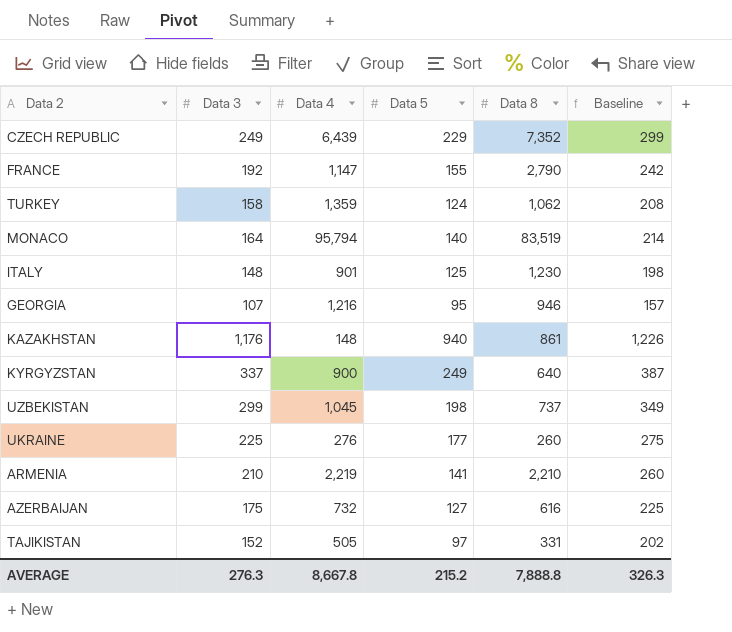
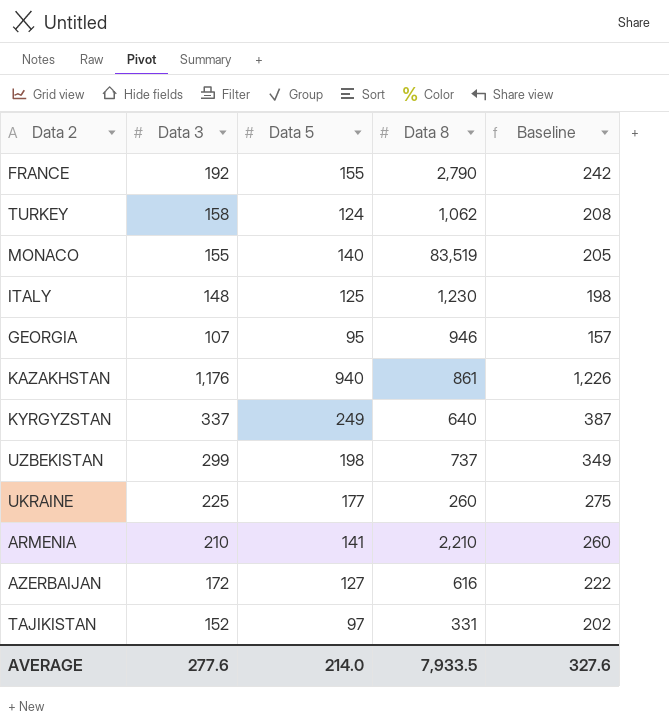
column Data 4 | position: 3 -> none
row CZECH REPUBLIC: 249 | 6,439 | 229 | 7,352 | 299 -> none
MONACO | Data 3: 164 -> 155
MONACO | Baseline: 214 -> 205
AZERBAIJAN | Data 3: 175 -> 172
AZERBAIJAN | Baseline: 225 -> 222
AVERAGE | Data 3: 276.3 -> 277.6
AVERAGE | Data 5: 215.2 -> 214.0
AVERAGE | Data 8: 7,888.8 -> 7,933.5
AVERAGE | Baseline: 326.3 -> 327.6

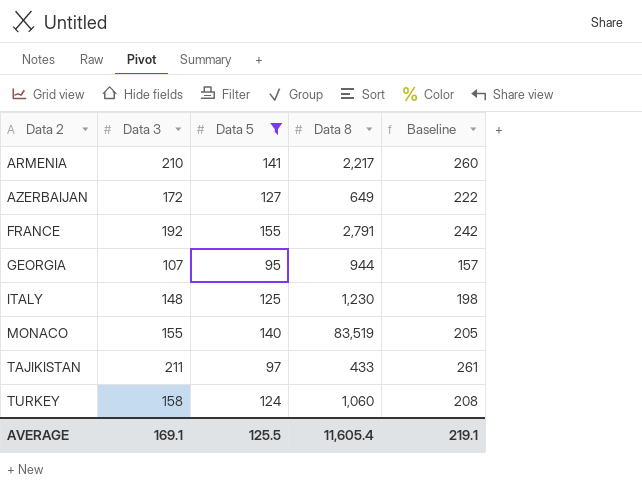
filter: none -> Data 5 <= 155
row order: none -> Data 2 ascending
ARMENIA | Data 8: 2,210 -> 2,217
AZERBAIJAN | Data 8: 616 -> 649
FRANCE | Data 8: 2,790 -> 2,791
GEORGIA | Data 8: 946 -> 944
TAJIKISTAN | Data 3: 152 -> 211
TAJIKISTAN | Data 8: 331 -> 433
TAJIKISTAN | Baseline: 202 -> 261
TURKEY | Data 8: 1,062 -> 1,060
AVERAGE | Data 3: 277.6 -> 169.1
AVERAGE | Data 5: 214.0 -> 125.5
AVERAGE | Data 8: 7,933.5 -> 11,605.4
AVERAGE | Baseline: 327.6 -> 219.1

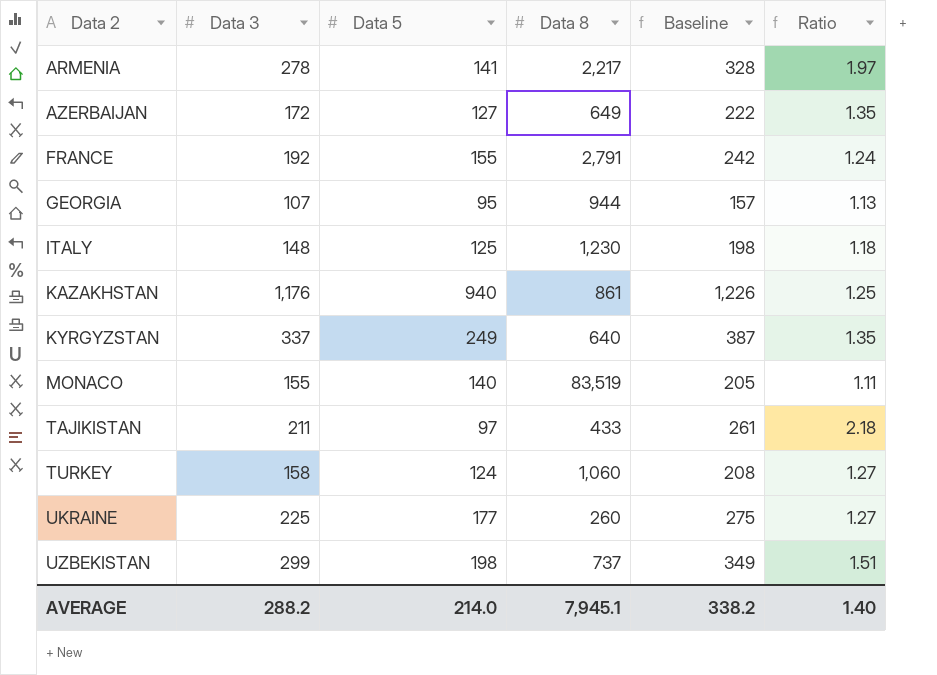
filter: Data 5 <= 155 -> none
column Ratio | formula: none -> [Data 3] / [Data 5]
ARMENIA | Data 3: 210 -> 278
ARMENIA | Baseline: 260 -> 328
AVERAGE | Data 3: 169.1 -> 288.2
AVERAGE | Data 5: 125.5 -> 214.0
AVERAGE | Data 8: 11,605.4 -> 7,945.1
AVERAGE | Baseline: 219.1 -> 338.2

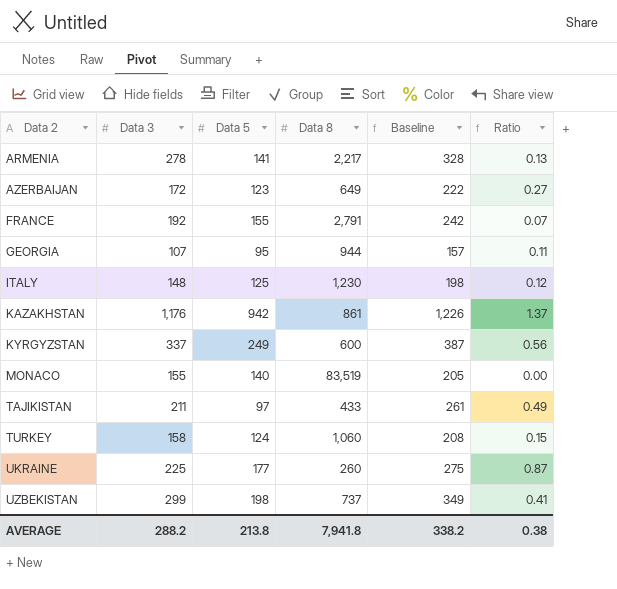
column Ratio | formula: [Data 3] / [Data 5] -> [Data 3] / [Data 8]
AZERBAIJAN | Data 5: 127 -> 123
KAZAKHSTAN | Data 5: 940 -> 942
KYRGYZSTAN | Data 8: 640 -> 600
AVERAGE | Data 5: 214.0 -> 213.8
AVERAGE | Data 8: 7,945.1 -> 7,941.8
AVERAGE | Ratio: 1.40 -> 0.38

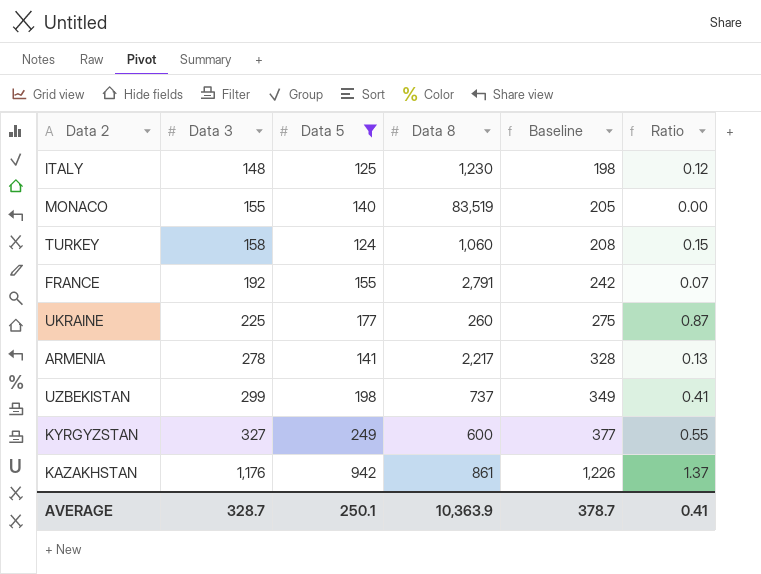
filter: none -> Data 5 >= 124
row order: Data 2 ascending -> Data 3 ascending
KYRGYZSTAN | Data 3: 337 -> 327
KYRGYZSTAN | Baseline: 387 -> 377
KYRGYZSTAN | Ratio: 0.56 -> 0.55
AVERAGE | Data 3: 288.2 -> 328.7
AVERAGE | Data 5: 213.8 -> 250.1
AVERAGE | Data 8: 7,941.8 -> 10,363.9
AVERAGE | Baseline: 338.2 -> 378.7
AVERAGE | Ratio: 0.38 -> 0.41

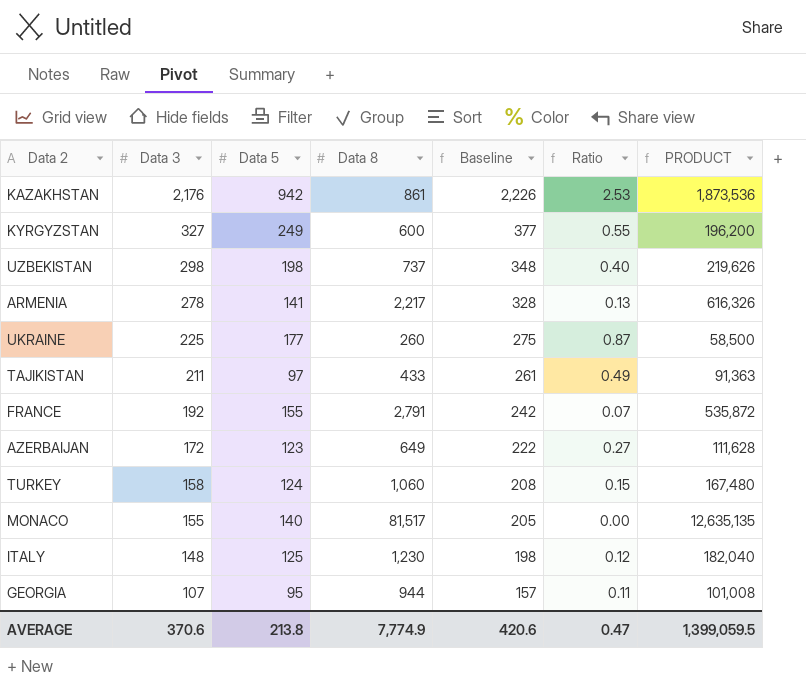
filter: Data 5 >= 124 -> none
row order: Data 3 ascending -> Data 3 descending
column PRODUCT | formula: none -> [Data 3] * [Data 8]
KAZAKHSTAN | Data 3: 1,176 -> 2,176
KAZAKHSTAN | Baseline: 1,226 -> 2,226
KAZAKHSTAN | Ratio: 1.37 -> 2.53
UZBEKISTAN | Data 3: 299 -> 298
UZBEKISTAN | Baseline: 349 -> 348
UZBEKISTAN | Ratio: 0.41 -> 0.40
MONACO | Data 8: 83,519 -> 81,517
AVERAGE | Data 3: 328.7 -> 370.6
AVERAGE | Data 5: 250.1 -> 213.8
AVERAGE | Data 8: 10,363.9 -> 7,774.9
AVERAGE | Baseline: 378.7 -> 420.6
AVERAGE | Ratio: 0.41 -> 0.47

